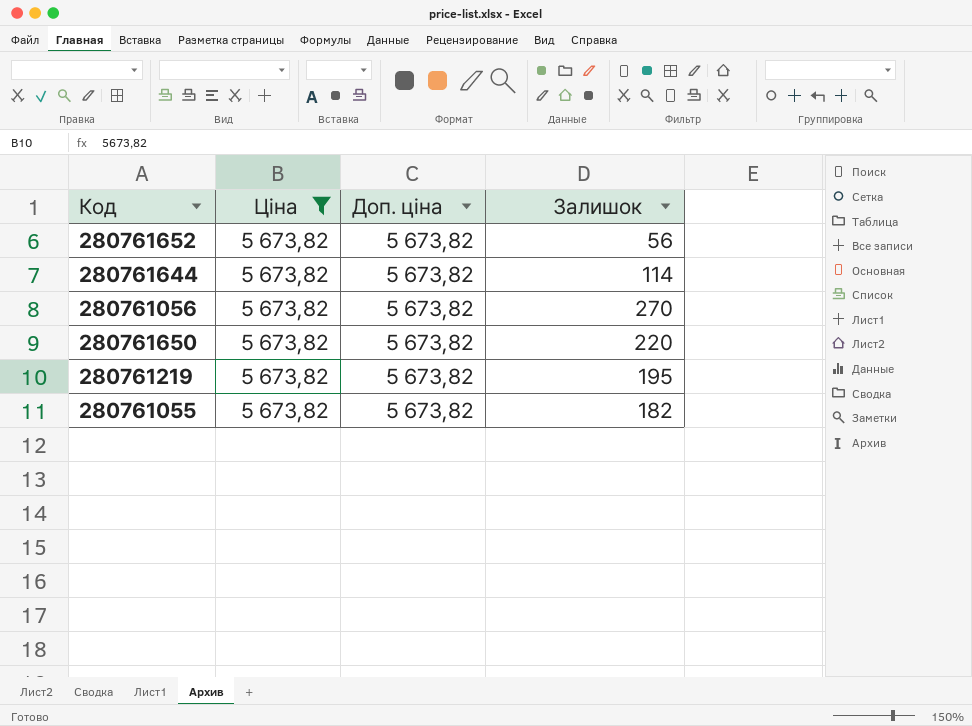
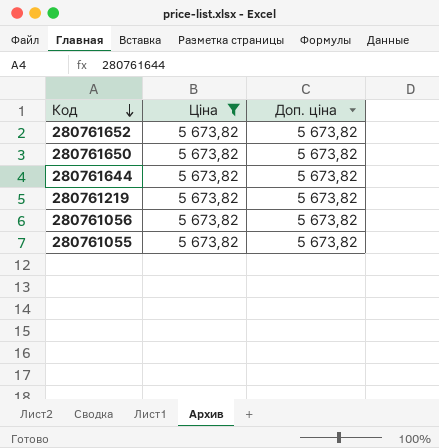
row order: none -> Код descending
column Залишок | position: 4 -> none

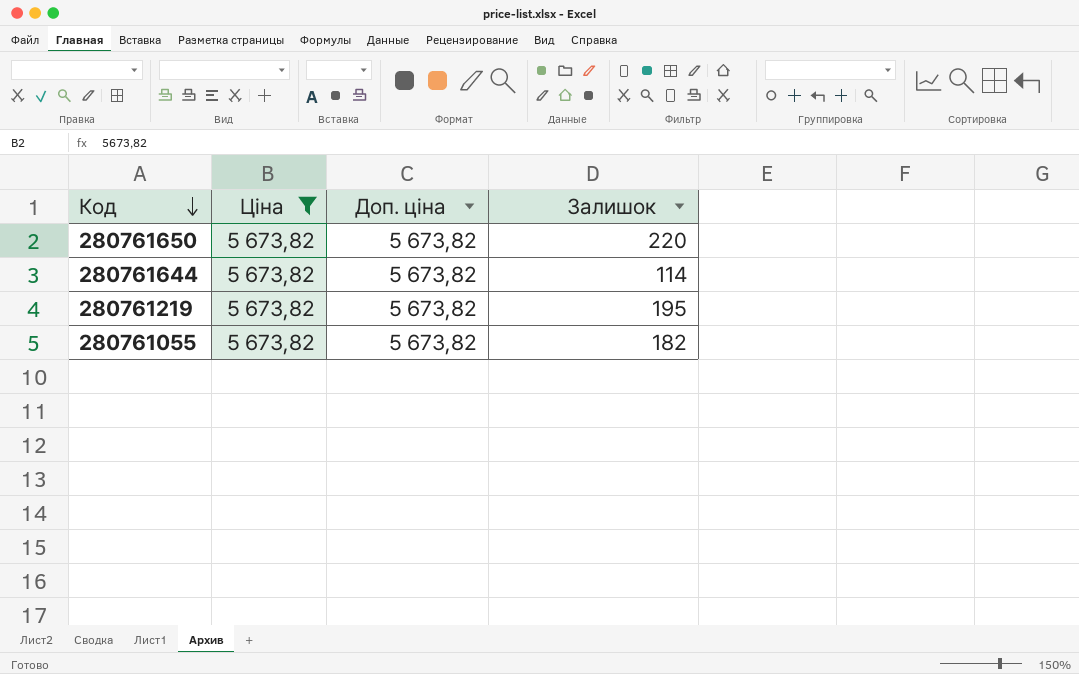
column Залишок | position: none -> 4
row 280761652: 5 673,82 | 5 673,82 -> none
row 280761056: 5 673,82 | 5 673,82 -> none

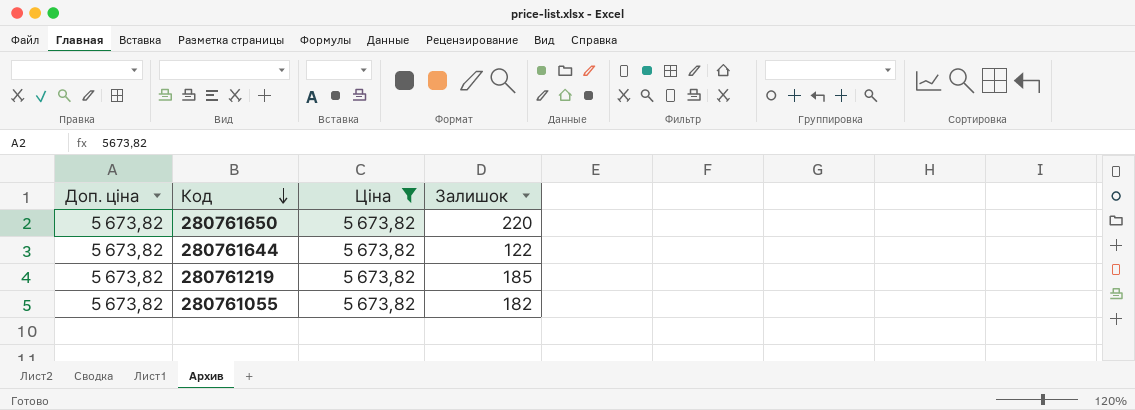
column Доп. ціна | position: 3 -> 1
280761644 | Залишок: 114 -> 122
280761219 | Залишок: 195 -> 185

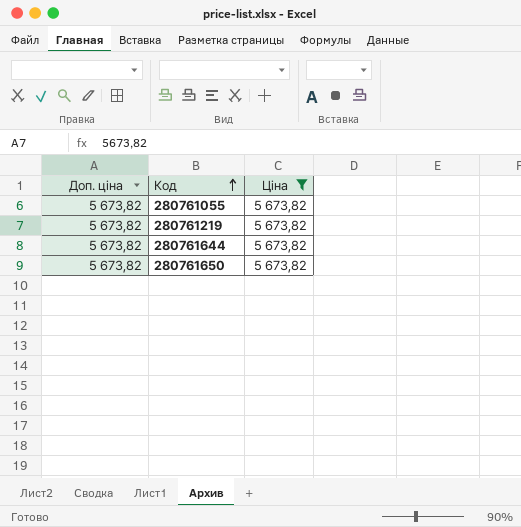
row order: Код descending -> Код ascending
column Залишок | position: 4 -> none

